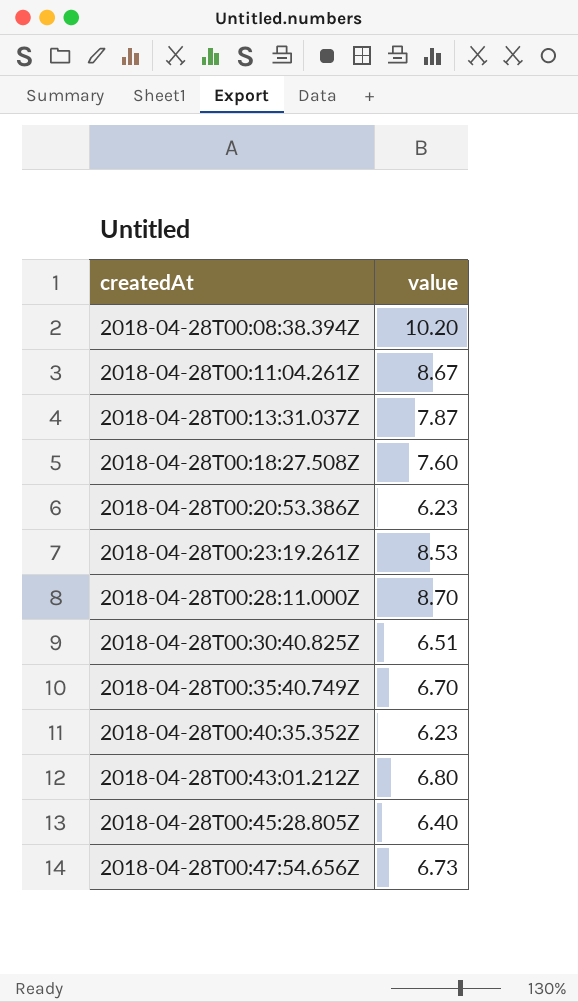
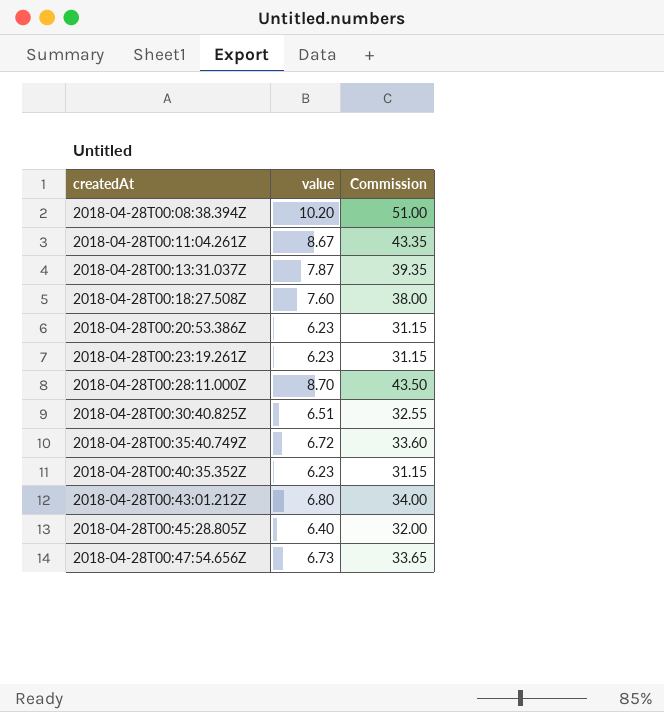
column Commission | formula: none -> [value] * 5
2018-04-28T00:23:19.261Z | value: 8.53 -> 6.23
2018-04-28T00:35:40.749Z | value: 6.70 -> 6.72

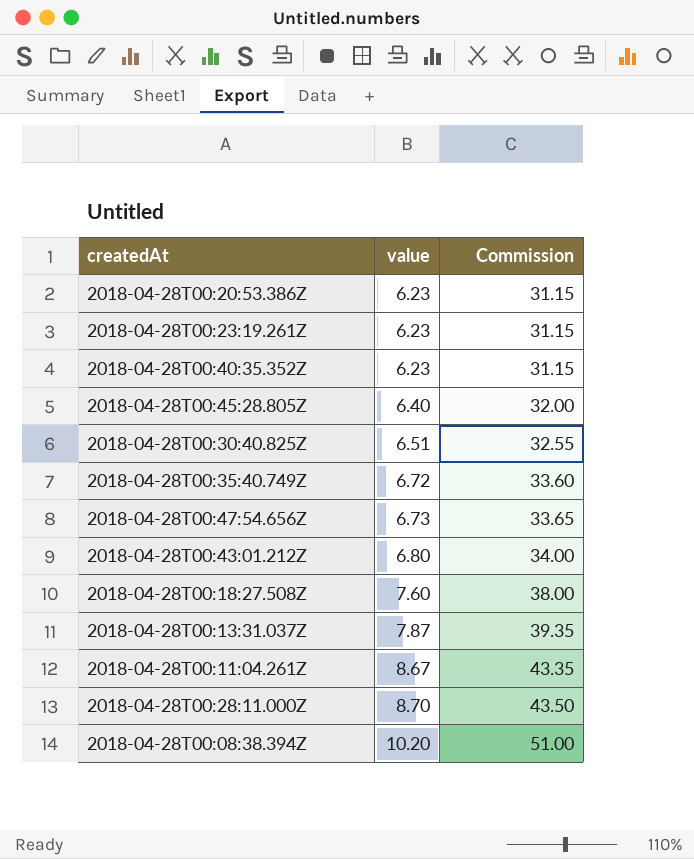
row order: createdAt ascending -> value ascending

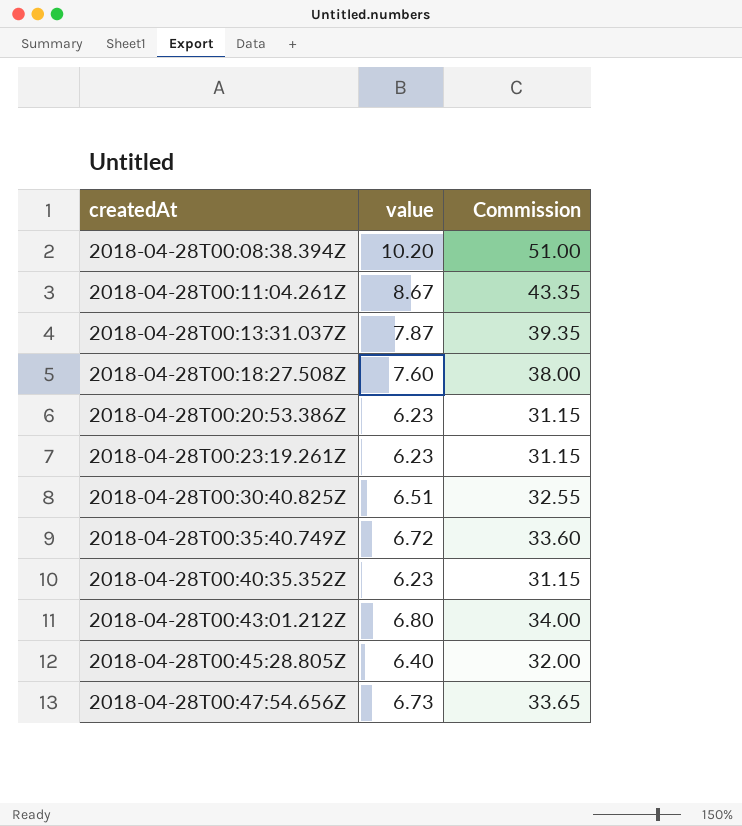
row order: value ascending -> createdAt ascending
row 2018-04-28T00:28:11.000Z: 8.70 | 43.50 -> none

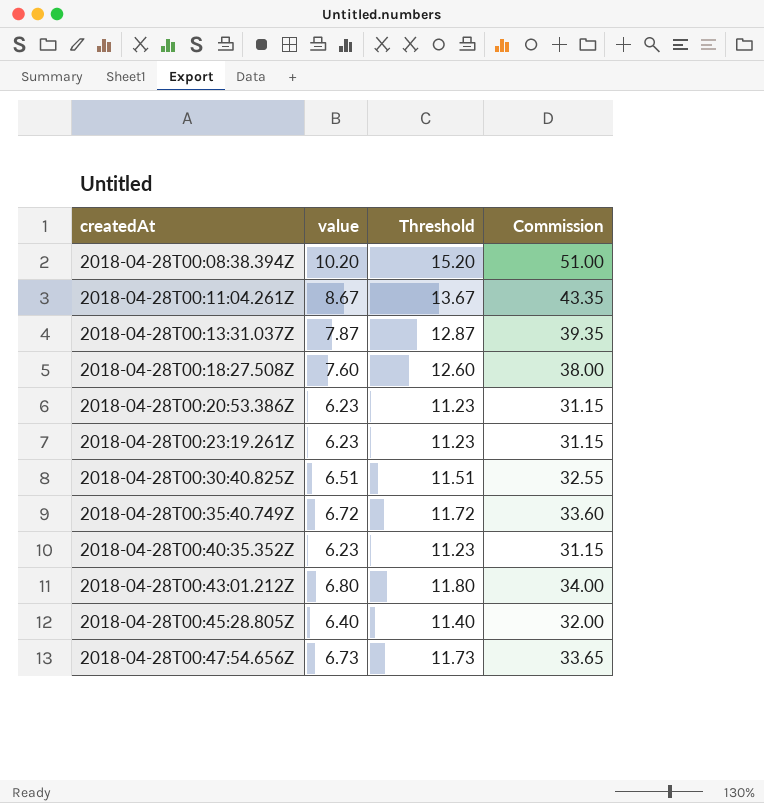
column Threshold | formula: none -> [value] + 5

